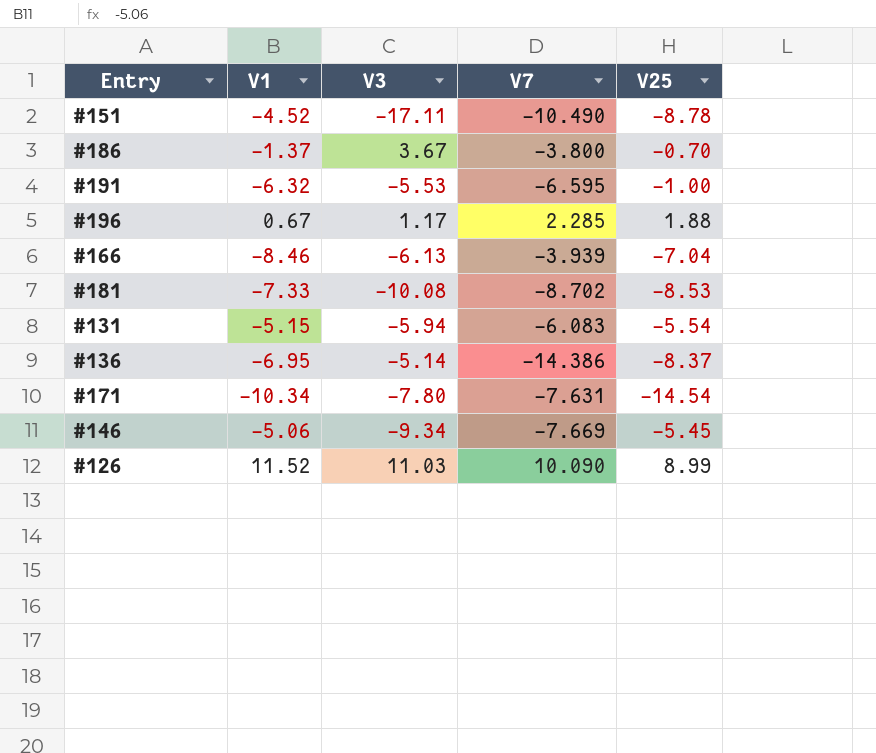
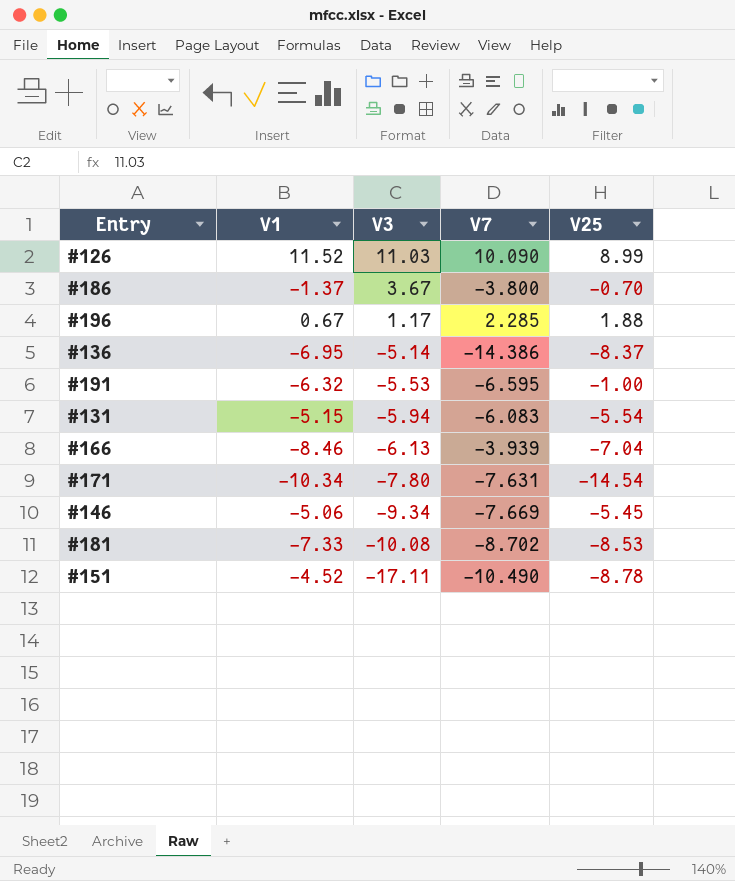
row order: none -> V3 descending

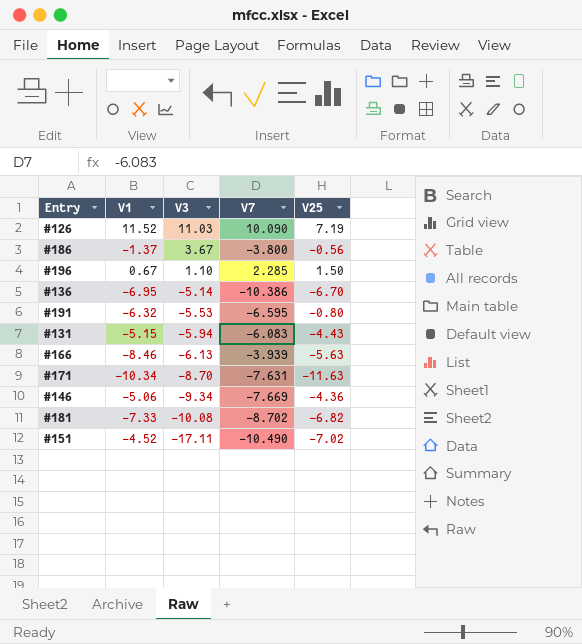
#126 | V25: 8.99 -> 7.19
#186 | V25: -0.70 -> -0.56
#196 | V3: 1.17 -> 1.10
#196 | V25: 1.88 -> 1.50
#136 | V7: -14.386 -> -10.386
#136 | V25: -8.37 -> -6.70
#191 | V25: -1.00 -> -0.80
#131 | V25: -5.54 -> -4.43
#166 | V25: -7.04 -> -5.63
#171 | V3: -7.80 -> -8.70
#171 | V25: -14.54 -> -11.63
#146 | V25: -5.45 -> -4.36
#181 | V25: -8.53 -> -6.82
#151 | V25: -8.78 -> -7.02

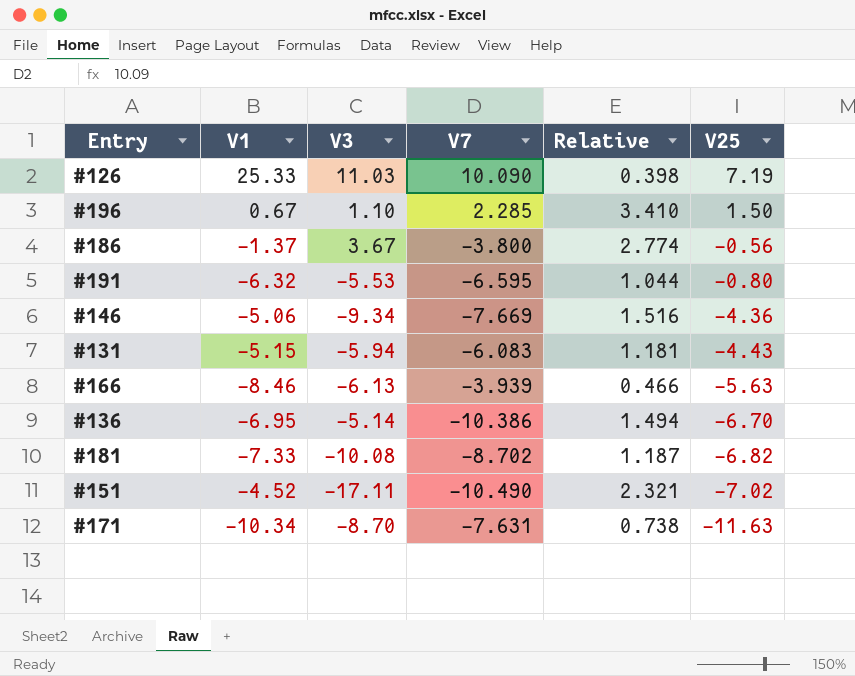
row order: V3 descending -> V25 descending
column Relative | formula: none -> [V7] / [V1]
#126 | V1: 11.52 -> 25.33

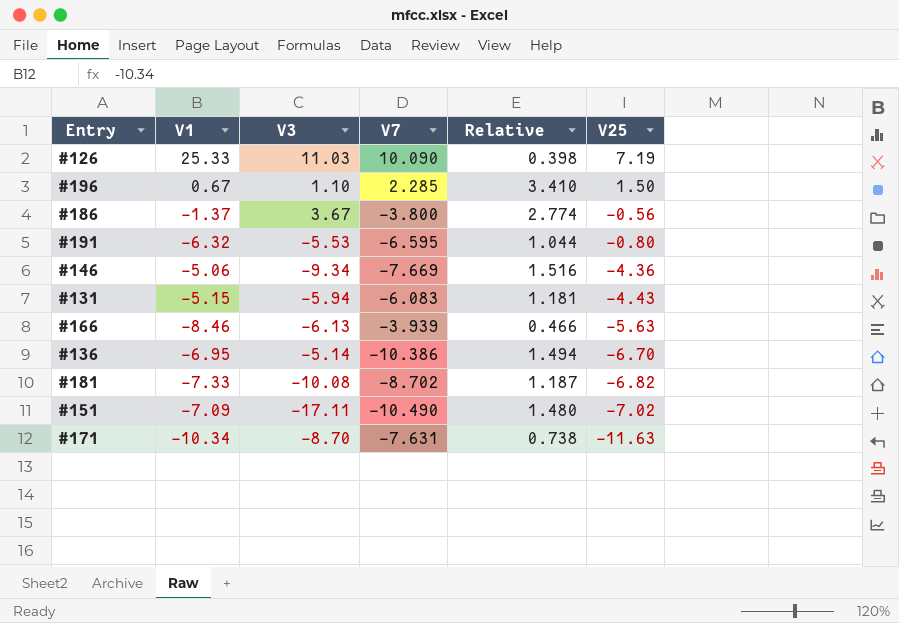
#151 | V1: -4.52 -> -7.09
#151 | Relative: 2.321 -> 1.480

